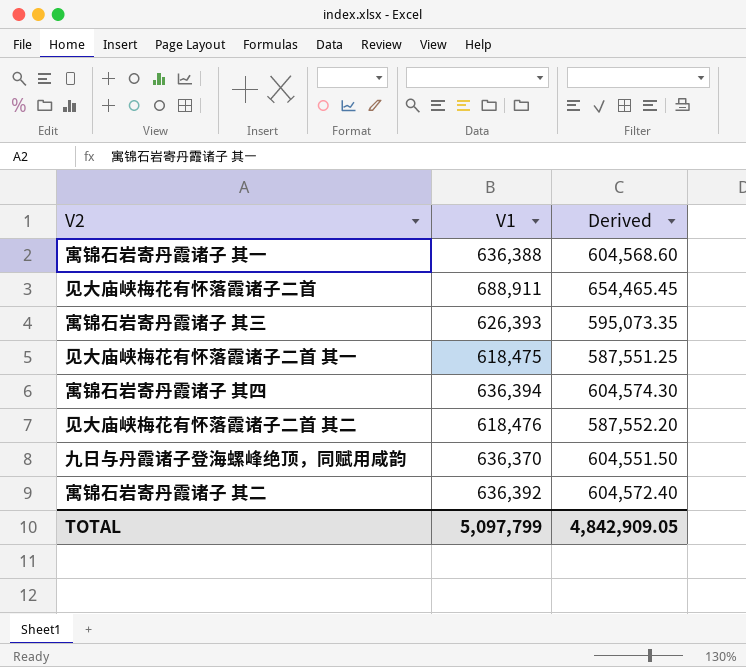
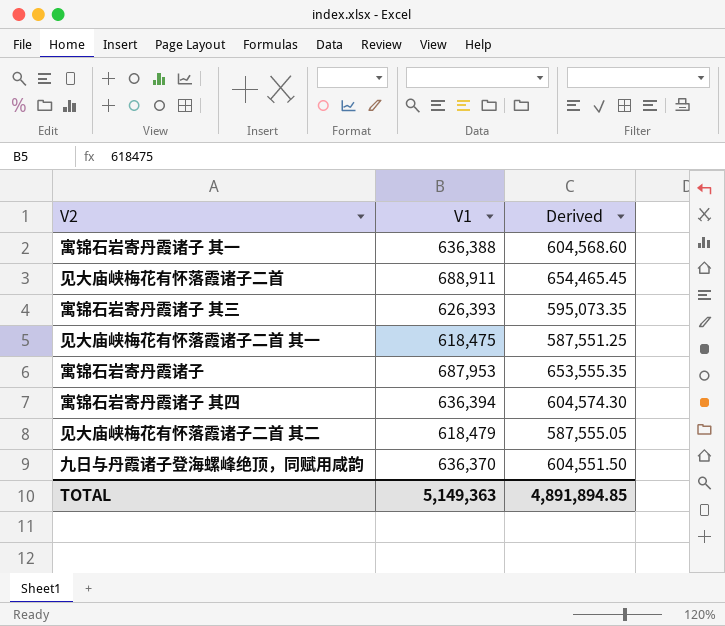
row 寓锦石岩寄丹霞诸子 其二: 636,392 | 604,572.40 -> none
row 寓锦石岩寄丹霞诸子: none -> 687,953 | 653,555.35
见大庙峡梅花有怀落霞诸子二首 其二 | V1: 618,476 -> 618,479
见大庙峡梅花有怀落霞诸子二首 其二 | Derived: 587,552.20 -> 587,555.05
TOTAL | V1: 5,097,799 -> 5,149,363
TOTAL | Derived: 4,842,909.05 -> 4,891,894.85

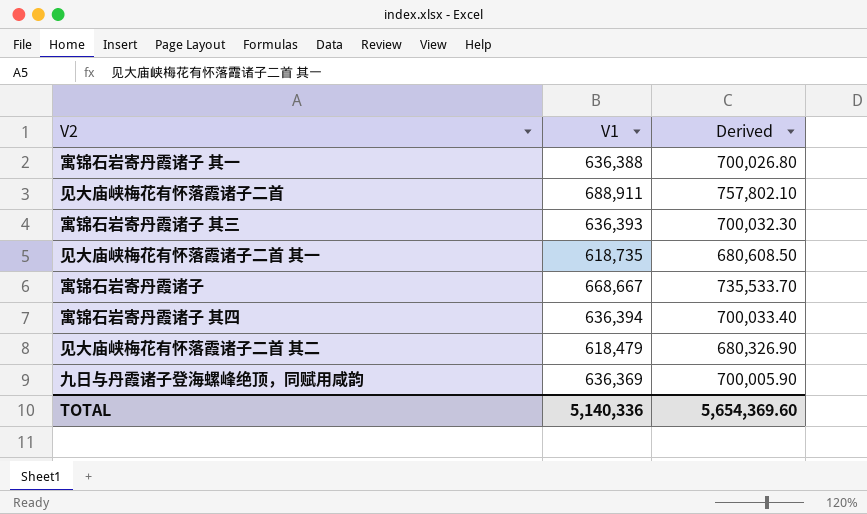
column Derived | formula: [V1] * 0.95 -> [V1] * 1.1
寓锦石岩寄丹霞诸子 其三 | V1: 626,393 -> 636,393
见大庙峡梅花有怀落霞诸子二首 其一 | V1: 618,475 -> 618,735
寓锦石岩寄丹霞诸子 | V1: 687,953 -> 668,667
九日与丹霞诸子登海螺峰绝顶，同赋用咸韵 | V1: 636,370 -> 636,369
TOTAL | V1: 5,149,363 -> 5,140,336
TOTAL | Derived: 4,891,894.85 -> 5,654,369.60

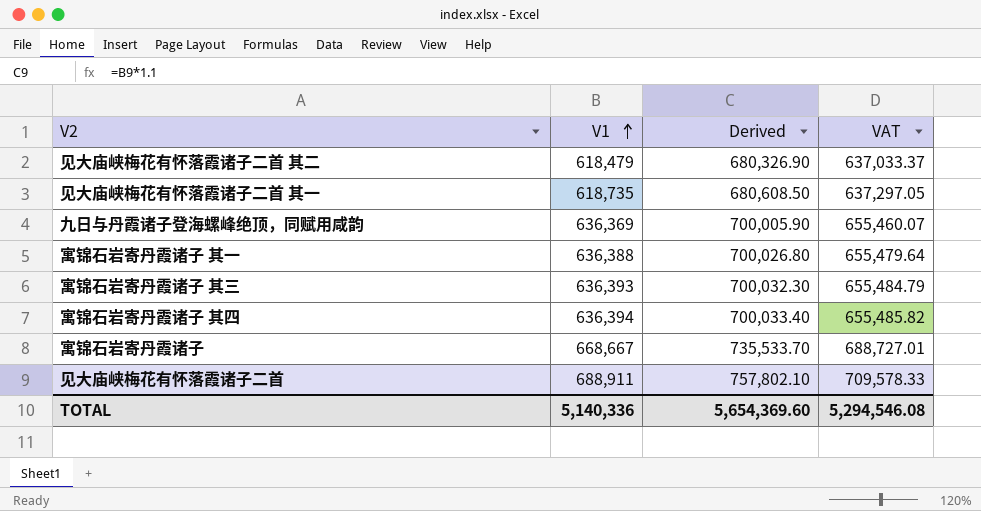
row order: none -> V1 ascending
column VAT | formula: none -> [V1] * 1.03

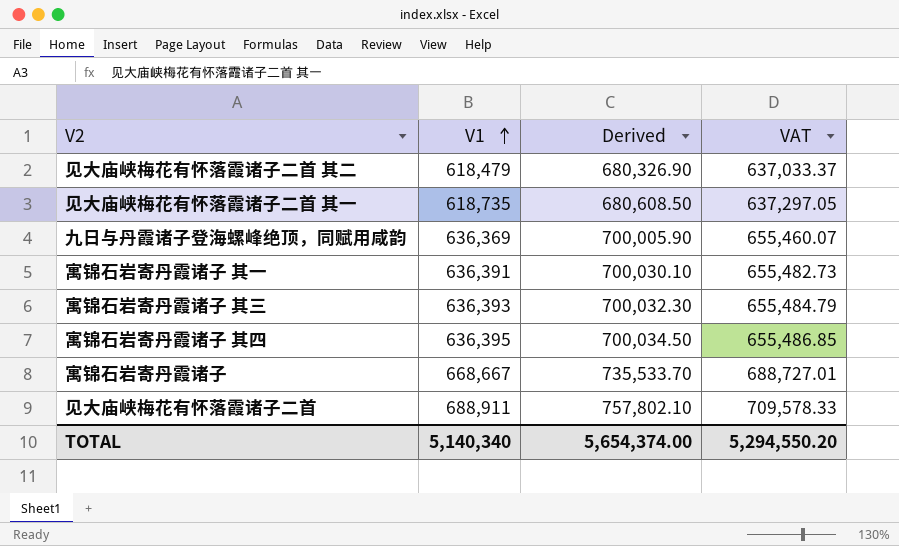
寓锦石岩寄丹霞诸子 其一 | V1: 636,388 -> 636,391
寓锦石岩寄丹霞诸子 其一 | Derived: 700,026.80 -> 700,030.10
寓锦石岩寄丹霞诸子 其一 | VAT: 655,479.64 -> 655,482.73
寓锦石岩寄丹霞诸子 其四 | V1: 636,394 -> 636,395
寓锦石岩寄丹霞诸子 其四 | Derived: 700,033.40 -> 700,034.50
寓锦石岩寄丹霞诸子 其四 | VAT: 655,485.82 -> 655,486.85
TOTAL | V1: 5,140,336 -> 5,140,340
TOTAL | Derived: 5,654,369.60 -> 5,654,374.00
TOTAL | VAT: 5,294,546.08 -> 5,294,550.20

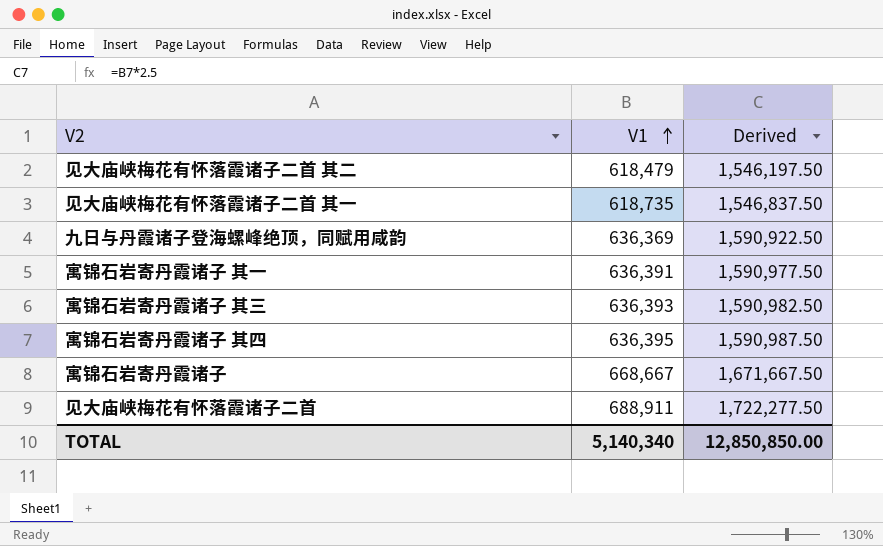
column VAT | formula: [V1] * 1.03 -> none
column Derived | formula: [V1] * 1.1 -> [V1] * 2.5
TOTAL | Derived: 5,654,374.00 -> 12,850,850.00

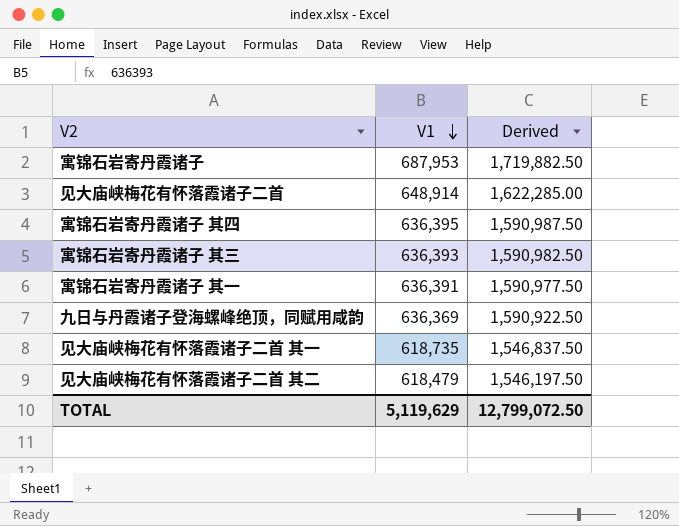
row order: V1 ascending -> V1 descending
寓锦石岩寄丹霞诸子 | V1: 668,667 -> 687,953
寓锦石岩寄丹霞诸子 | Derived: 1,671,667.50 -> 1,719,882.50
见大庙峡梅花有怀落霞诸子二首 | V1: 688,911 -> 648,914
见大庙峡梅花有怀落霞诸子二首 | Derived: 1,722,277.50 -> 1,622,285.00
TOTAL | V1: 5,140,340 -> 5,119,629
TOTAL | Derived: 12,850,850.00 -> 12,799,072.50

